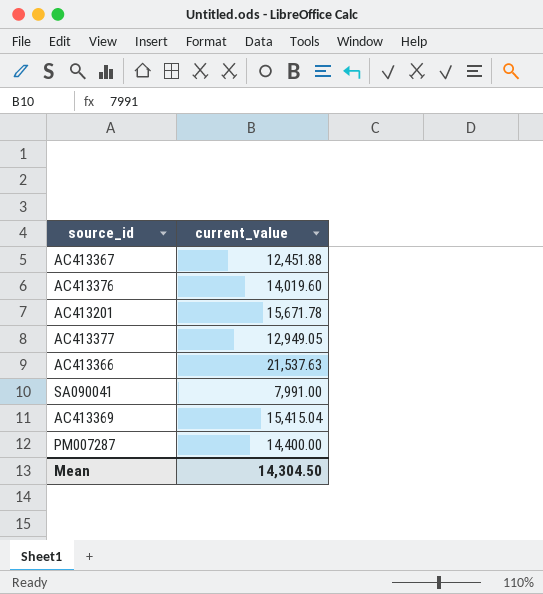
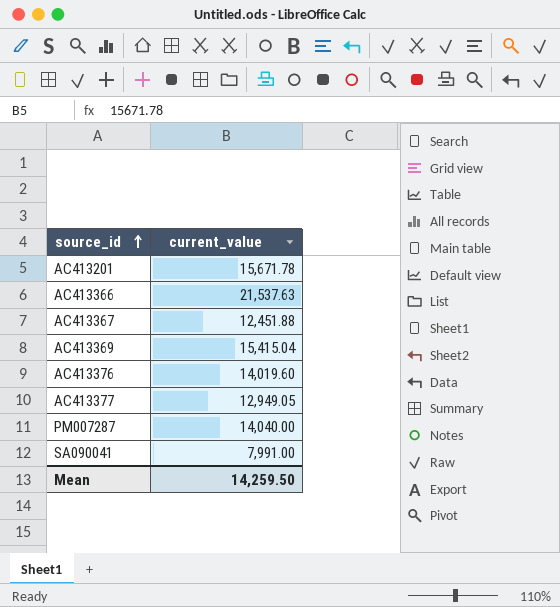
row order: none -> source_id ascending
PM007287 | current_value: 14,400.00 -> 14,040.00
Mean | current_value: 14,304.50 -> 14,259.50

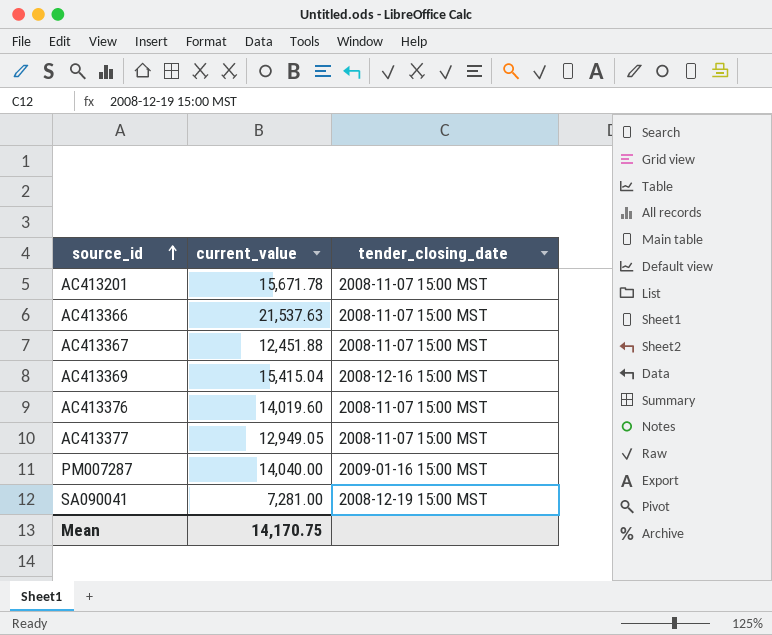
column tender_closing_date | position: none -> 3
SA090041 | current_value: 7,991.00 -> 7,281.00
Mean | current_value: 14,259.50 -> 14,170.75

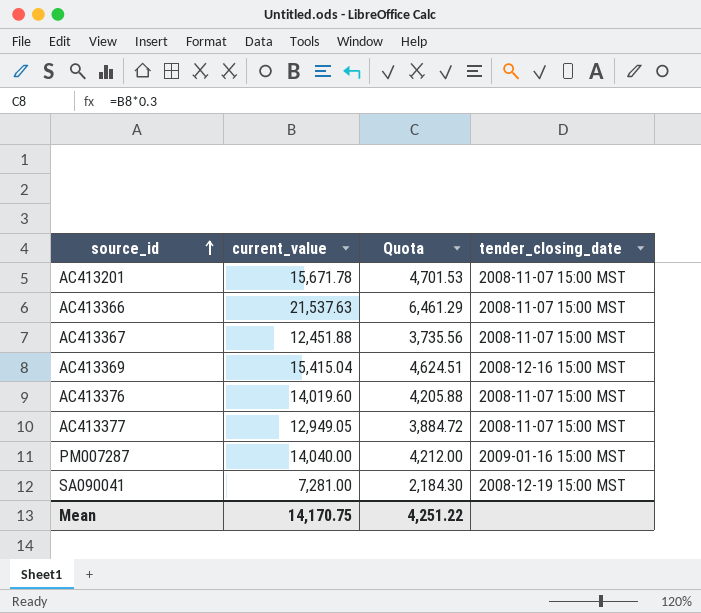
column Quota | formula: none -> [current_value] * 0.3

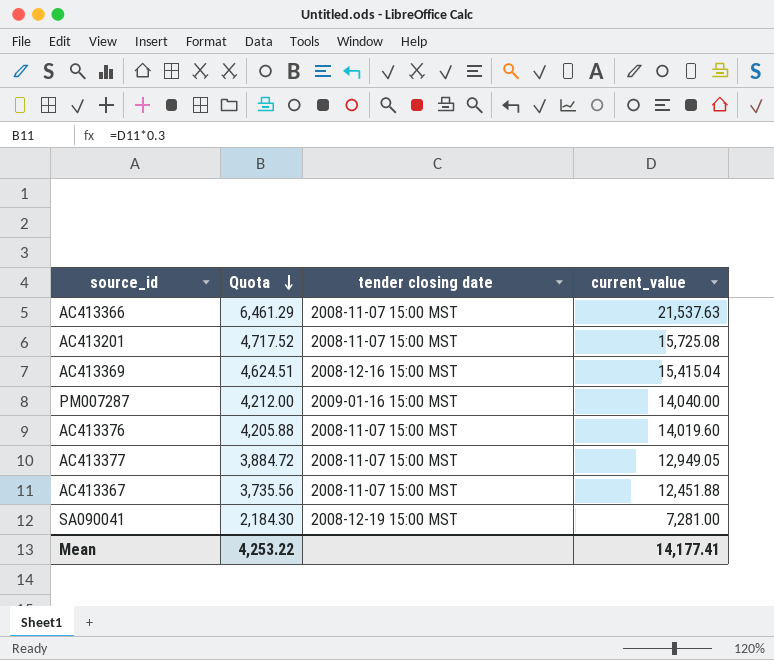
row order: source_id ascending -> Quota descending
column name: tender_closing_date -> tender closing date
column current_value | position: 2 -> 4
AC413201 | Quota: 4,701.53 -> 4,717.52
AC413201 | current_value: 15,671.78 -> 15,725.08
Mean | Quota: 4,251.22 -> 4,253.22
Mean | current_value: 14,170.75 -> 14,177.41

